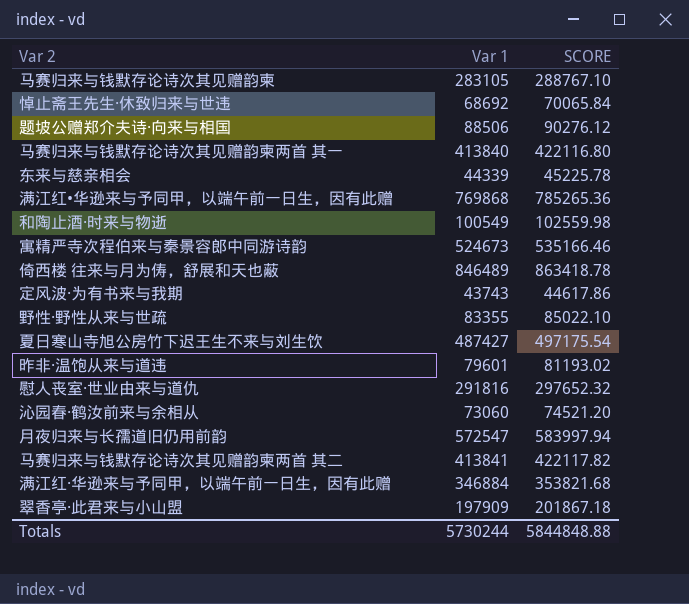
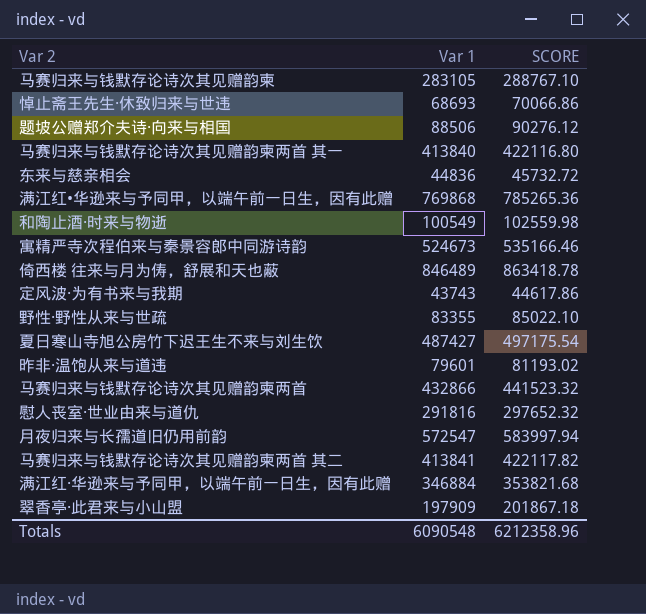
row 沁园春·鹤汝前来与余相从: 73060 | 74521.20 -> none
悼止斋王先生·休致归来与世违 | Var 1: 68692 -> 68693
悼止斋王先生·休致归来与世违 | SCORE: 70065.84 -> 70066.86
东来与慈亲相会 | Var 1: 44339 -> 44836
东来与慈亲相会 | SCORE: 45225.78 -> 45732.72
row 马赛归来与钱默存论诗次其见赠韵柬两首: none -> 432866 | 441523.32
Totals | Var 1: 5730244 -> 6090548
Totals | SCORE: 5844848.88 -> 6212358.96

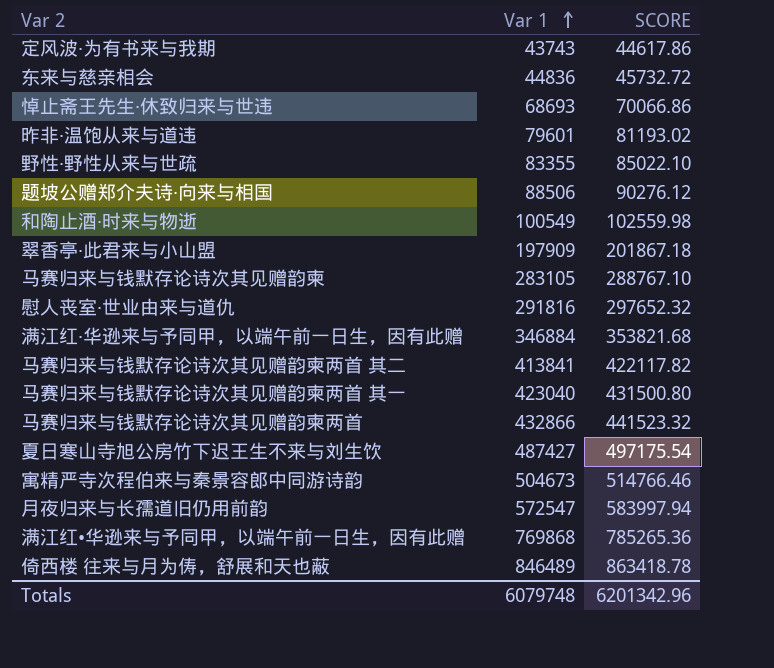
row order: none -> Var 1 ascending
马赛归来与钱默存论诗次其见赠韵柬两首 其一 | Var 1: 413840 -> 423040
马赛归来与钱默存论诗次其见赠韵柬两首 其一 | SCORE: 422116.80 -> 431500.80
寓精严寺次程伯来与秦景容郎中同游诗韵 | Var 1: 524673 -> 504673
寓精严寺次程伯来与秦景容郎中同游诗韵 | SCORE: 535166.46 -> 514766.46
Totals | Var 1: 6090548 -> 6079748
Totals | SCORE: 6212358.96 -> 6201342.96

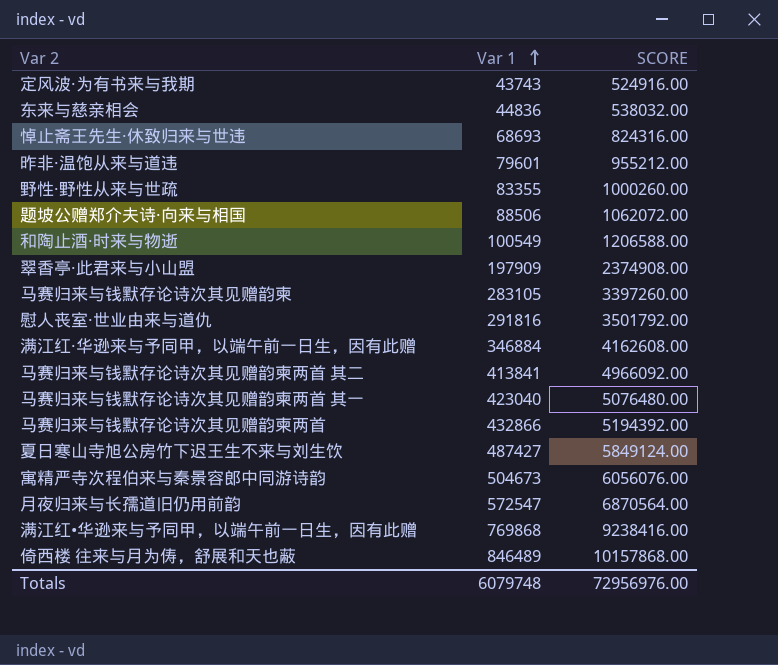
column SCORE | formula: [Var 1] * 1.02 -> [Var 1] * 12
Totals | SCORE: 6201342.96 -> 72956976.00

